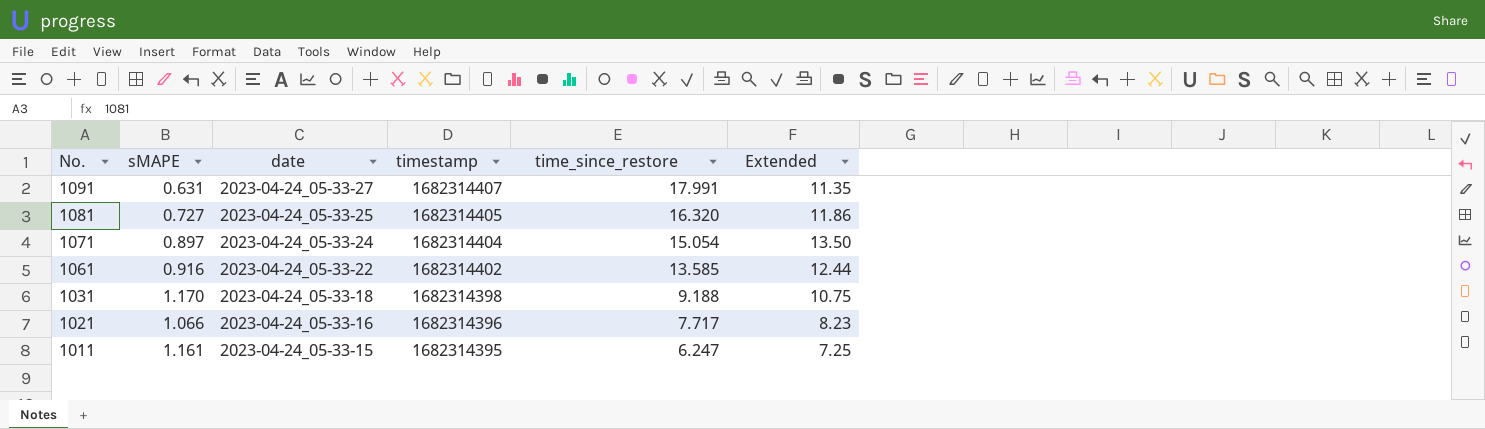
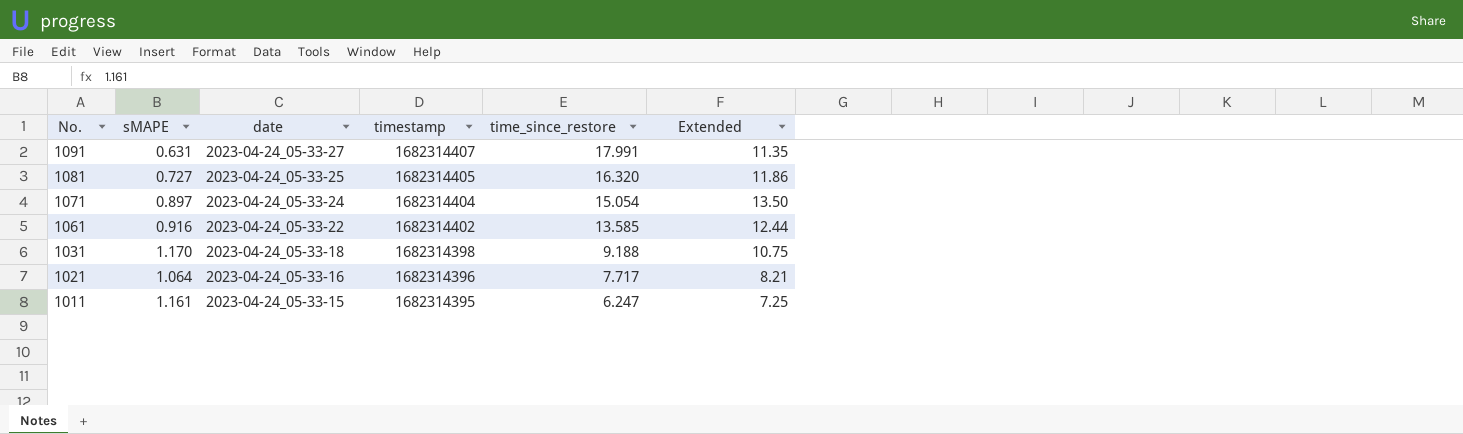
1021 | sMAPE: 1.066 -> 1.064
1021 | Extended: 8.23 -> 8.21

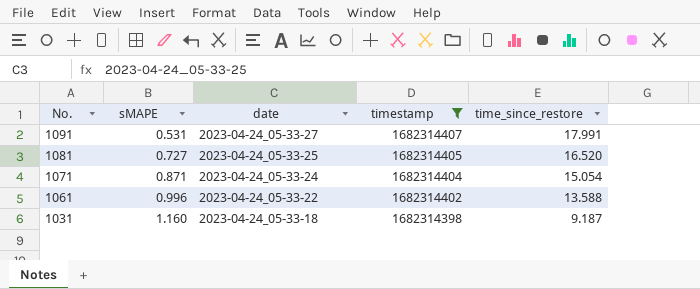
filter: none -> timestamp >= 1682314398
column Extended | formula: [sMAPE] * [time_since_restore] -> none
1091 | sMAPE: 0.631 -> 0.531
1081 | time_since_restore: 16.320 -> 16.520
1071 | sMAPE: 0.897 -> 0.871
1061 | sMAPE: 0.916 -> 0.996
1061 | time_since_restore: 13.585 -> 13.588
1031 | sMAPE: 1.170 -> 1.160
1031 | time_since_restore: 9.188 -> 9.187

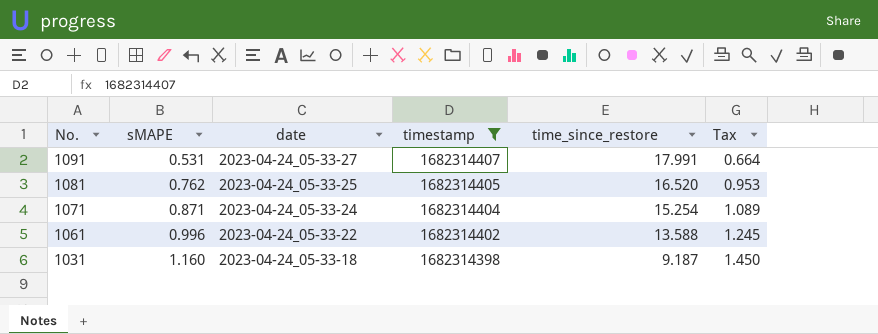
column Tax | formula: none -> [sMAPE] * 1.25
1081 | sMAPE: 0.727 -> 0.762
1071 | time_since_restore: 15.054 -> 15.254

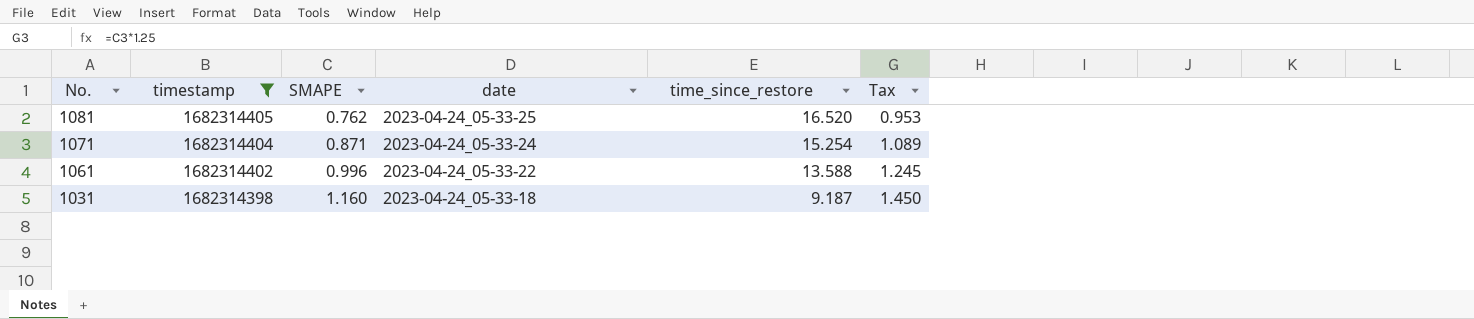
column timestamp | position: 4 -> 2
column name: sMAPE -> SMAPE
row 1091: 0.531 | 2023-04-24_05-33-27 | 1682314407 | 17.991 | 0.664 -> none

